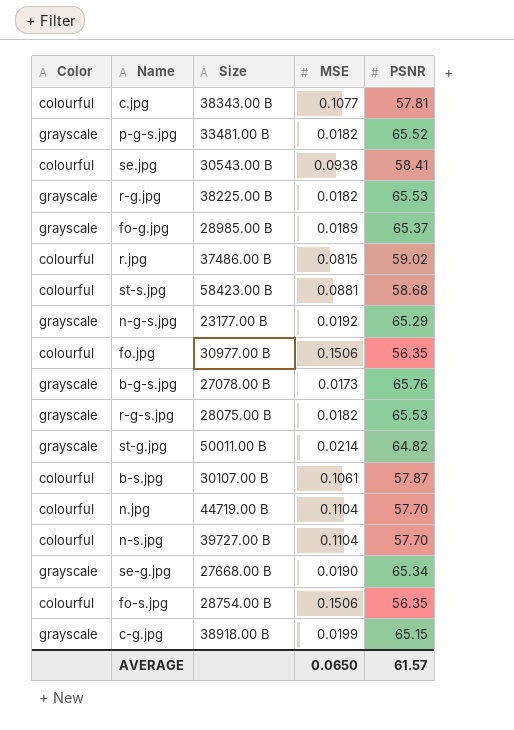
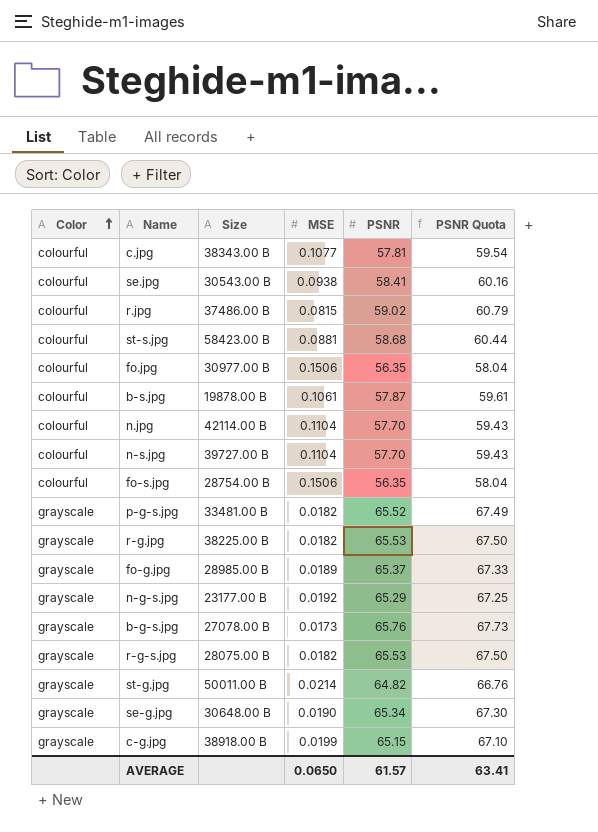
row order: none -> Color ascending
column PSNR Quota | formula: none -> [PSNR] * 1.03
b-s.jpg | Size: 30107.00 B -> 19878.00 B
n.jpg | Size: 44719.00 B -> 42114.00 B
se-g.jpg | Size: 27668.00 B -> 30648.00 B

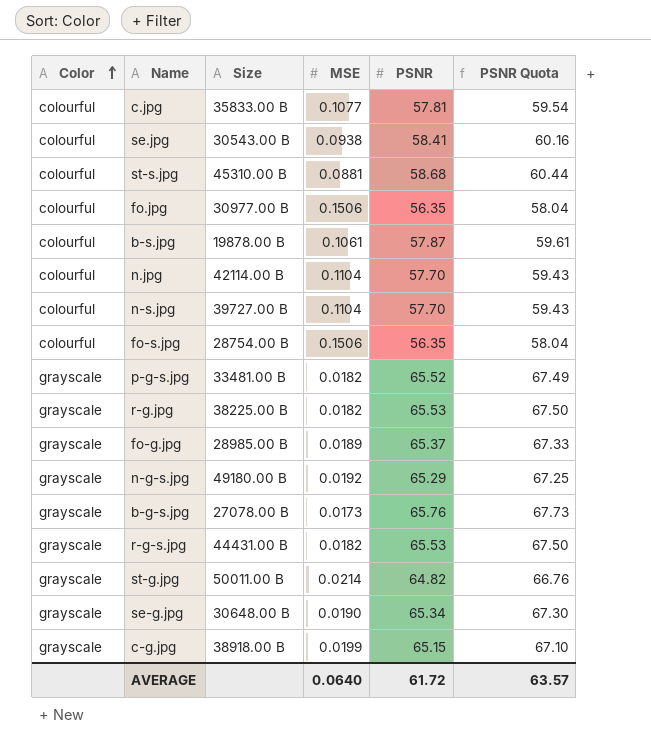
row r.jpg: colourful | 37486.00 B | 0.0815 | 59.02 | 60.79 -> none
c.jpg | Size: 38343.00 B -> 35833.00 B
st-s.jpg | Size: 58423.00 B -> 45310.00 B
n-g-s.jpg | Size: 23177.00 B -> 49180.00 B
r-g-s.jpg | Size: 28075.00 B -> 44431.00 B
AVERAGE | MSE: 0.0650 -> 0.0640
AVERAGE | PSNR: 61.57 -> 61.72
AVERAGE | PSNR Quota: 63.41 -> 63.57

